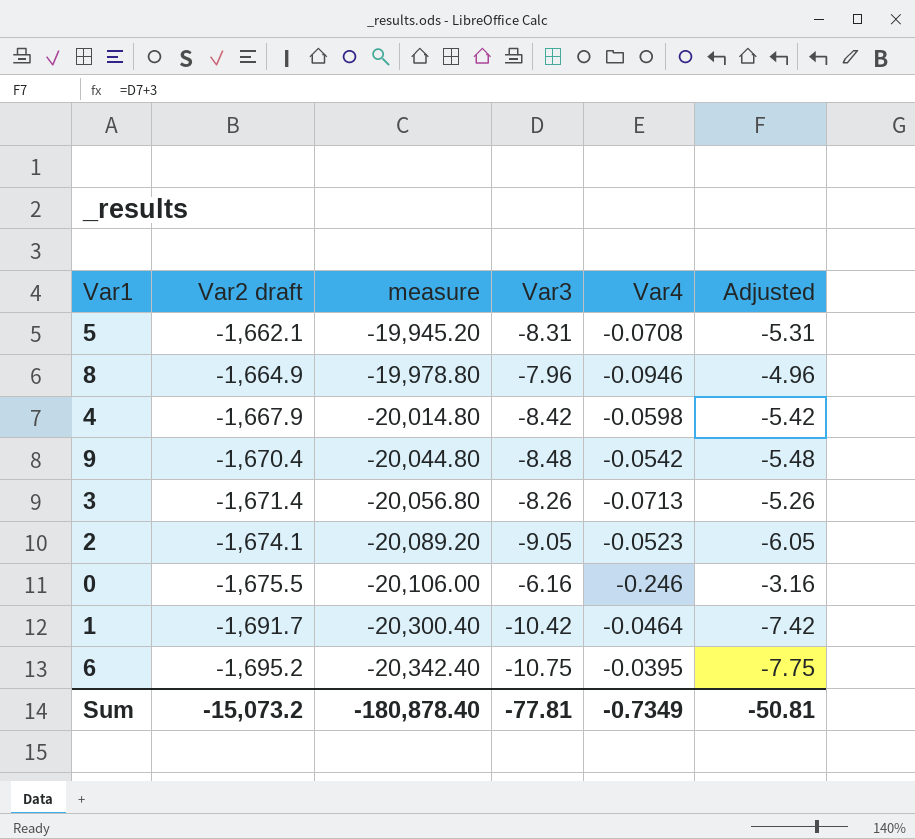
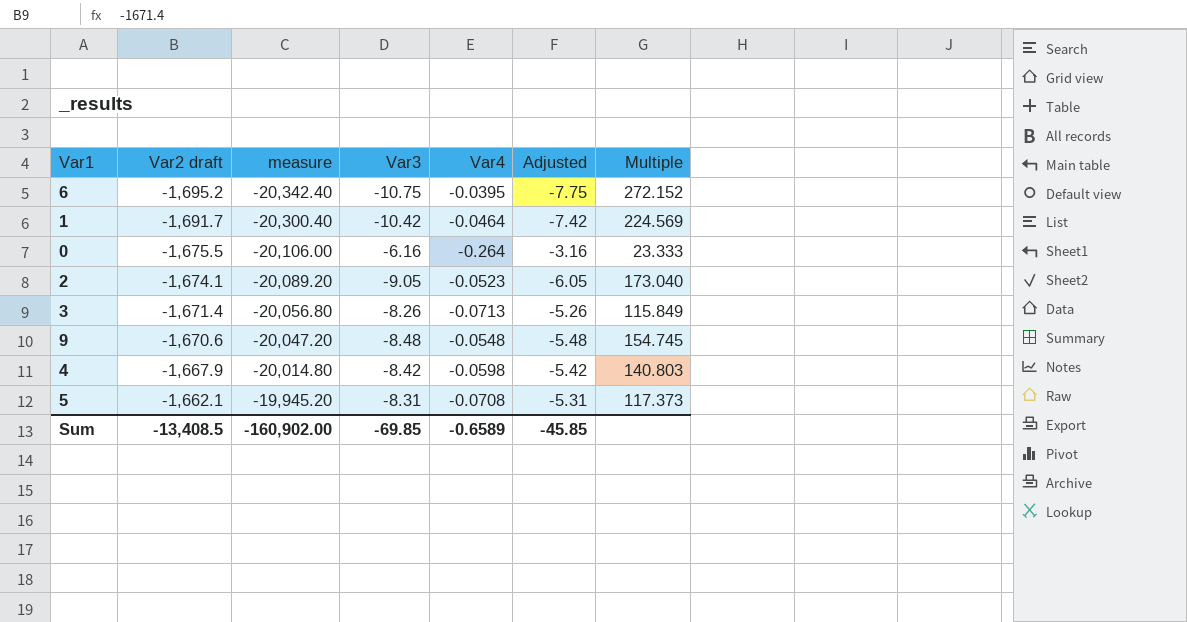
row order: Var2 draft descending -> Var2 draft ascending
column Multiple | formula: none -> [Var3] / [Var4]
row 8: -1,664.9 | -19,978.80 | -7.96 | -0.0946 | -4.96 -> none
0 | Var4: -0.246 -> -0.264
9 | Var2 draft: -1,670.4 -> -1,670.6
9 | measure: -20,044.80 -> -20,047.20
9 | Var4: -0.0542 -> -0.0548
Sum | Var2 draft: -15,073.2 -> -13,408.5
Sum | measure: -180,878.40 -> -160,902.00
Sum | Var3: -77.81 -> -69.85
Sum | Var4: -0.7349 -> -0.6589
Sum | Adjusted: -50.81 -> -45.85

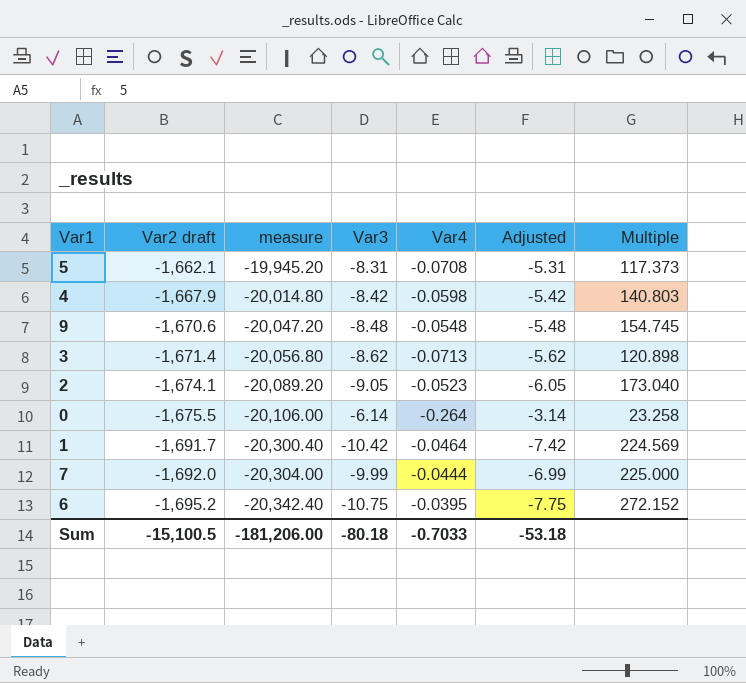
row order: Var2 draft ascending -> Var2 draft descending
3 | Var3: -8.26 -> -8.62
3 | Adjusted: -5.26 -> -5.62
3 | Multiple: 115.849 -> 120.898
0 | Var3: -6.16 -> -6.14
0 | Adjusted: -3.16 -> -3.14
0 | Multiple: 23.333 -> 23.258
row 7: none -> -1,692.0 | -20,304.00 | -9.99 | -0.0444 | -6.99 | 225.000
Sum | Var2 draft: -13,408.5 -> -15,100.5
Sum | measure: -160,902.00 -> -181,206.00
Sum | Var3: -69.85 -> -80.18
Sum | Var4: -0.6589 -> -0.7033
Sum | Adjusted: -45.85 -> -53.18

